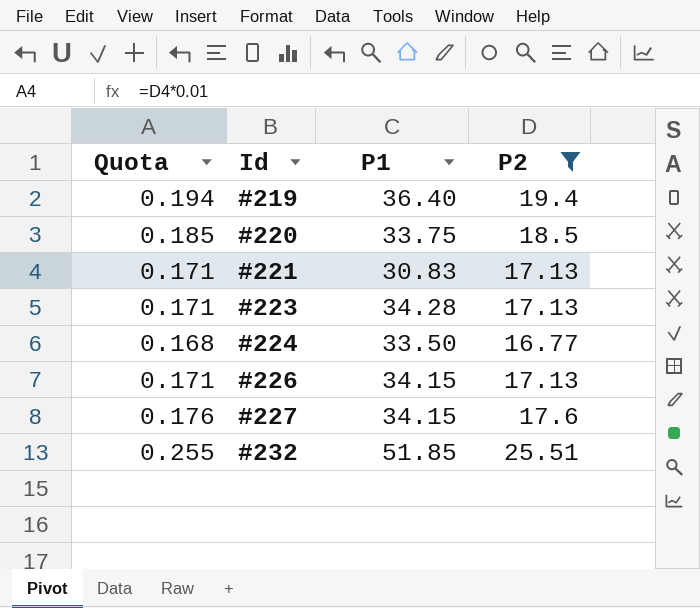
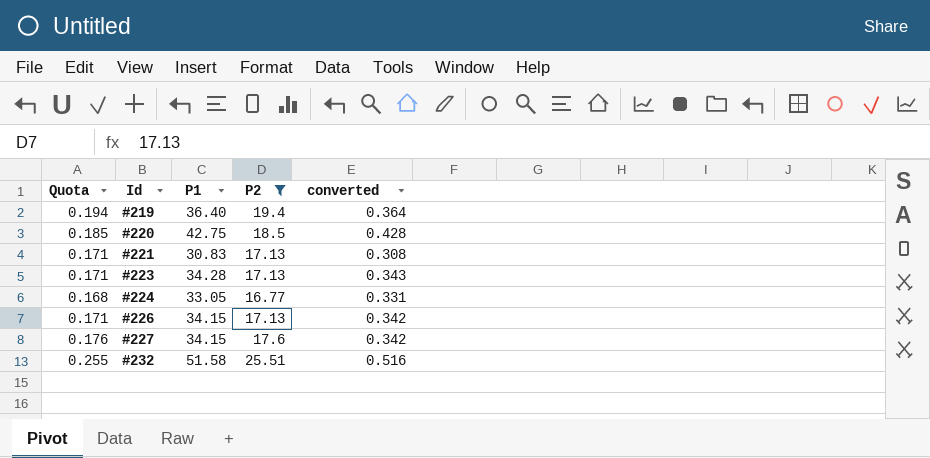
column converted | formula: none -> [P1] * 0.01
#220 | P1: 33.75 -> 42.75
#224 | P1: 33.50 -> 33.05
#232 | P1: 51.85 -> 51.58

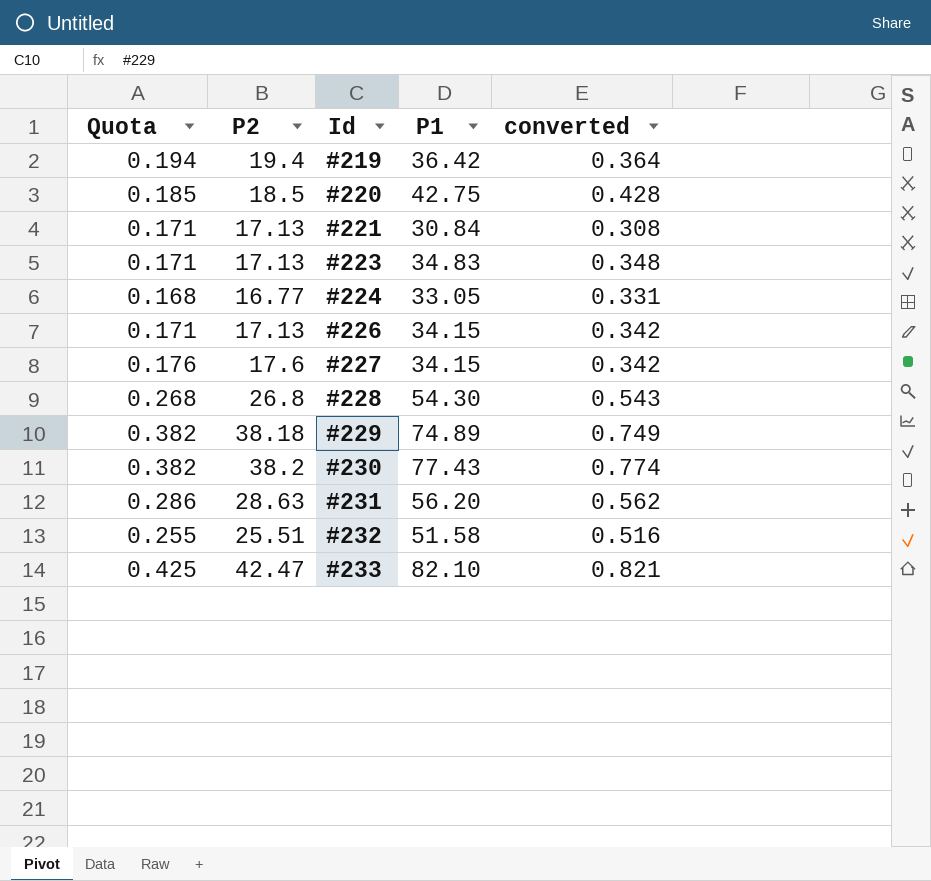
filter: P2 <= 25.51 -> none
column P2 | position: 4 -> 2
#219 | P1: 36.40 -> 36.42
#221 | P1: 30.83 -> 30.84
#223 | P1: 34.28 -> 34.83
#223 | converted: 0.343 -> 0.348

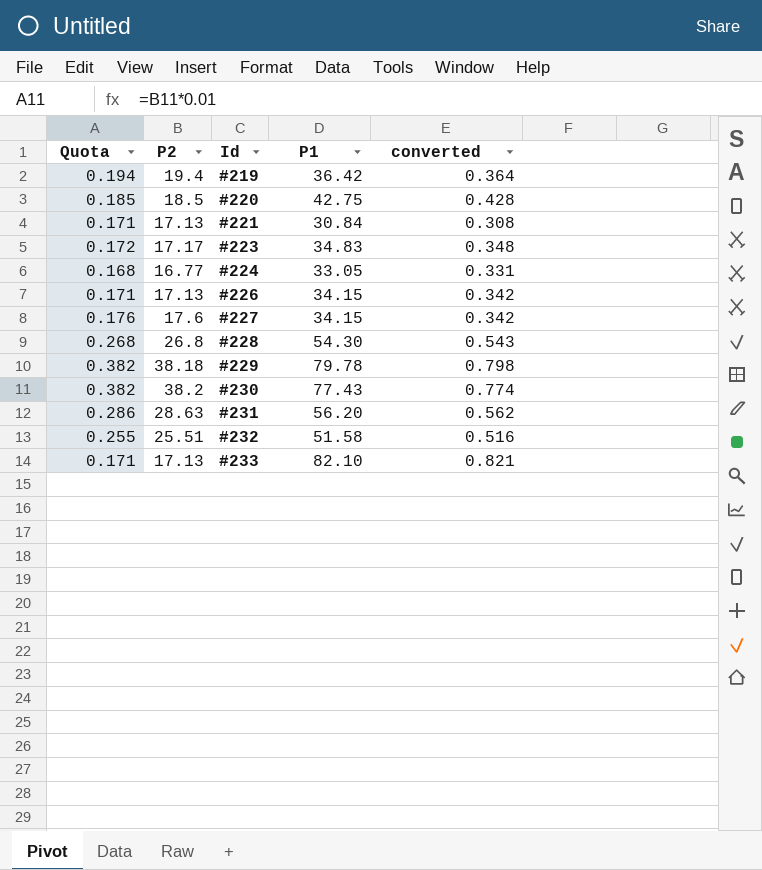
#223 | Quota: 0.171 -> 0.172
#223 | P2: 17.13 -> 17.17
#229 | P1: 74.89 -> 79.78
#229 | converted: 0.749 -> 0.798
#233 | Quota: 0.425 -> 0.171
#233 | P2: 42.47 -> 17.13

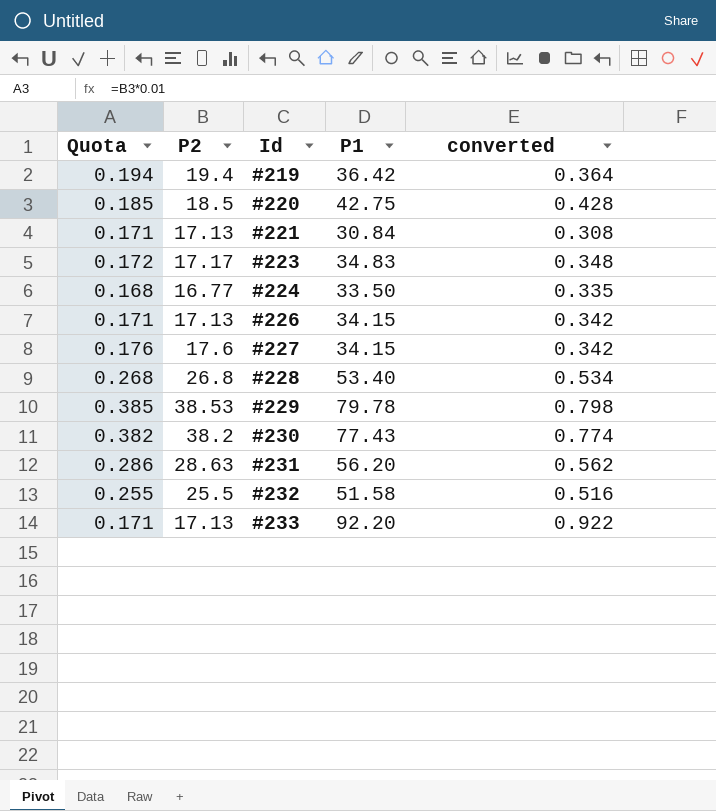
#224 | P1: 33.05 -> 33.50
#224 | converted: 0.331 -> 0.335
#228 | P1: 54.30 -> 53.40
#228 | converted: 0.543 -> 0.534
#229 | Quota: 0.382 -> 0.385
#229 | P2: 38.18 -> 38.53
#232 | P2: 25.51 -> 25.5
#233 | P1: 82.10 -> 92.20
#233 | converted: 0.821 -> 0.922

